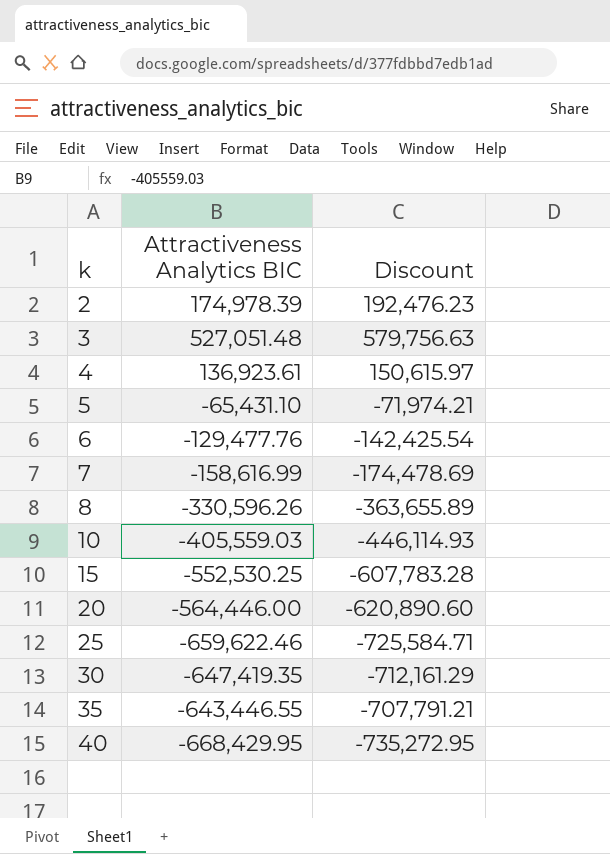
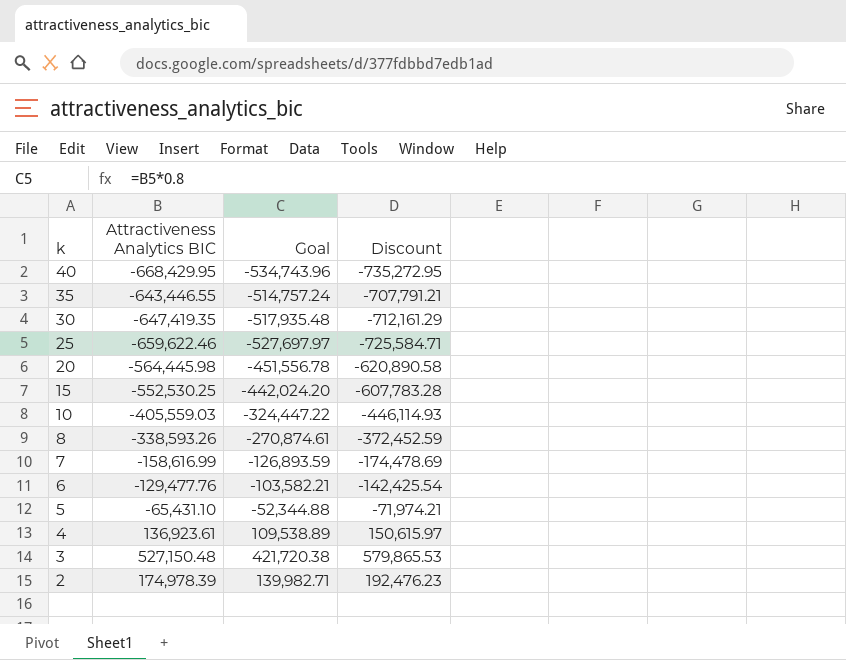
row order: k ascending -> k descending
column Goal | formula: none -> [Attractiveness Analytics BIC] * 0.8
20 | Attractiveness Analytics BIC: -564,446.00 -> -564,445.98
20 | Discount: -620,890.60 -> -620,890.58
8 | Attractiveness Analytics BIC: -330,596.26 -> -338,593.26
8 | Discount: -363,655.89 -> -372,452.59
3 | Attractiveness Analytics BIC: 527,051.48 -> 527,150.48
3 | Discount: 579,756.63 -> 579,865.53

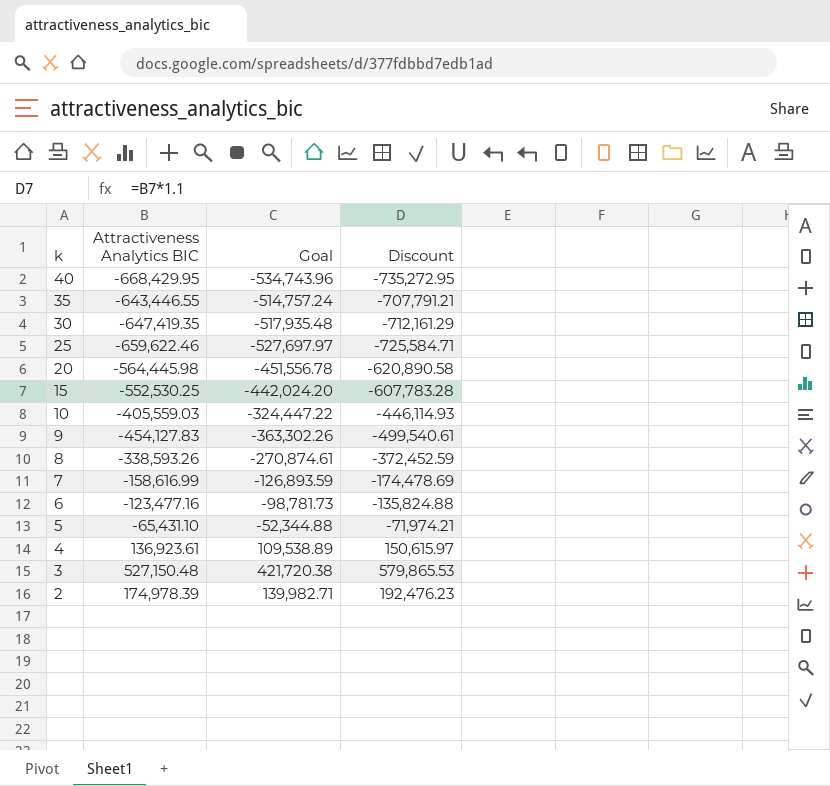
row 9: none -> -454,127.83 | -363,302.26 | -499,540.61
6 | Attractiveness Analytics BIC: -129,477.76 -> -123,477.16
6 | Goal: -103,582.21 -> -98,781.73
6 | Discount: -142,425.54 -> -135,824.88

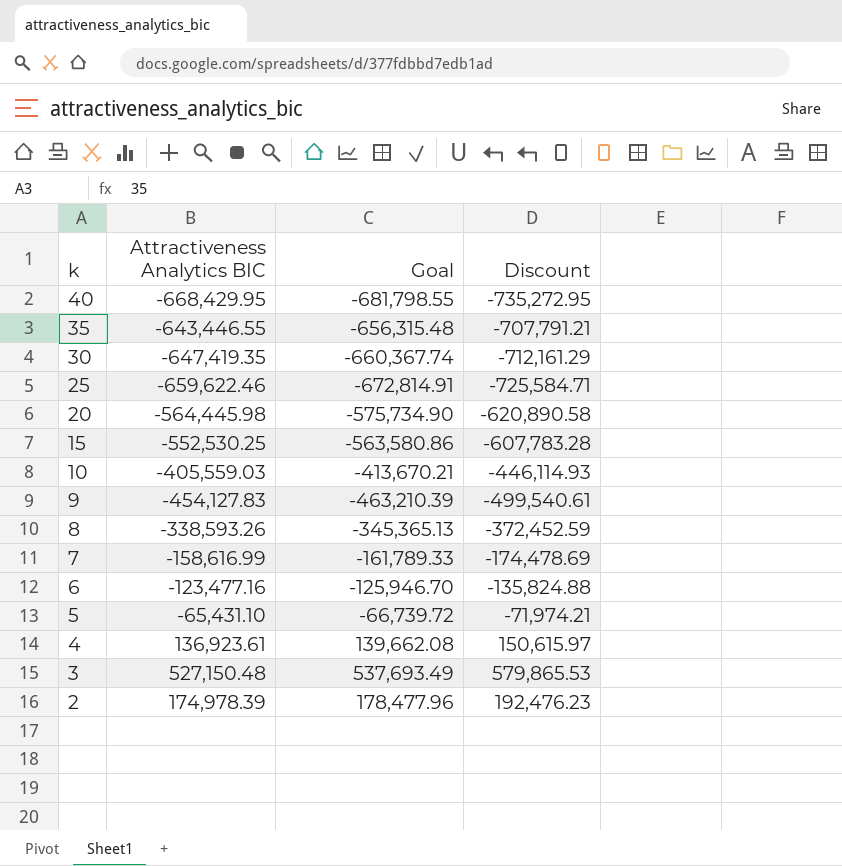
column Goal | formula: [Attractiveness Analytics BIC] * 0.8 -> [Attractiveness Analytics BIC] * 1.02

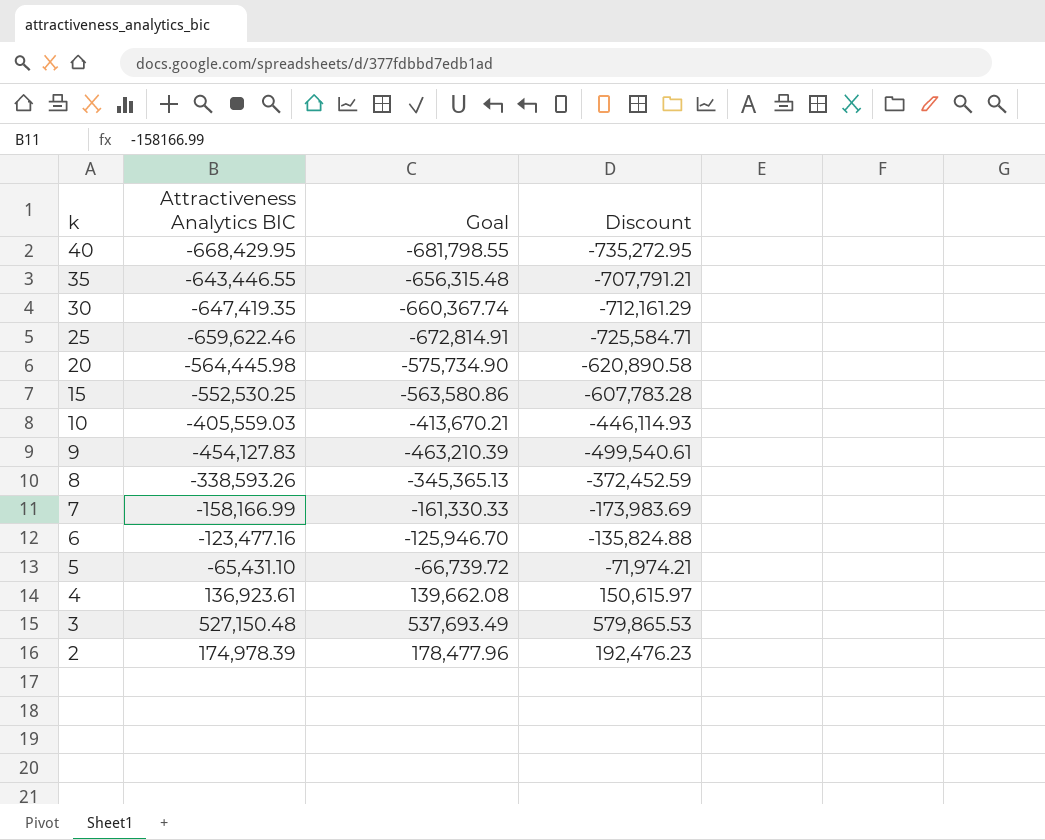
7 | Attractiveness Analytics BIC: -158,616.99 -> -158,166.99
7 | Goal: -161,789.33 -> -161,330.33
7 | Discount: -174,478.69 -> -173,983.69

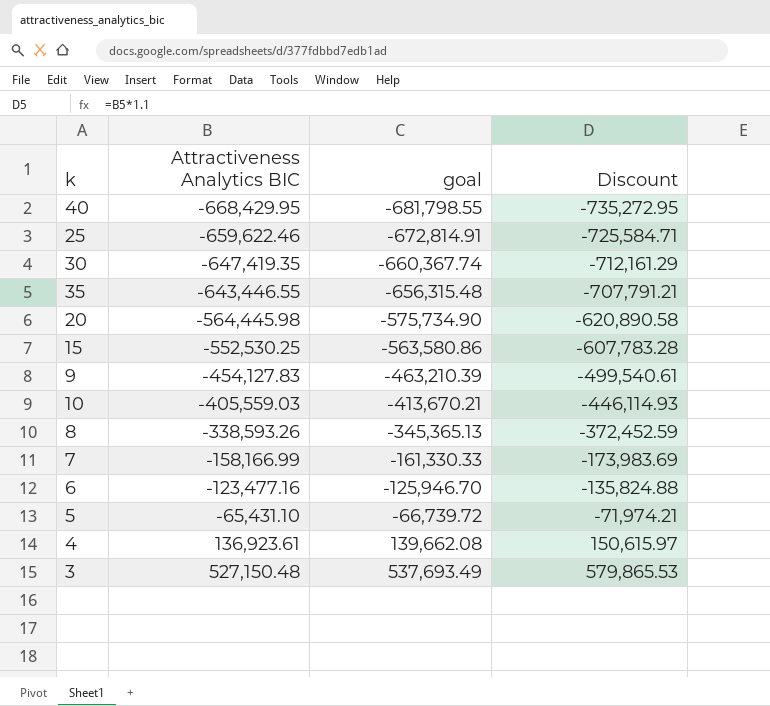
row order: k descending -> Attractiveness Analytics BIC ascending
column name: Goal -> goal
row 2: 174,978.39 | 178,477.96 | 192,476.23 -> none

